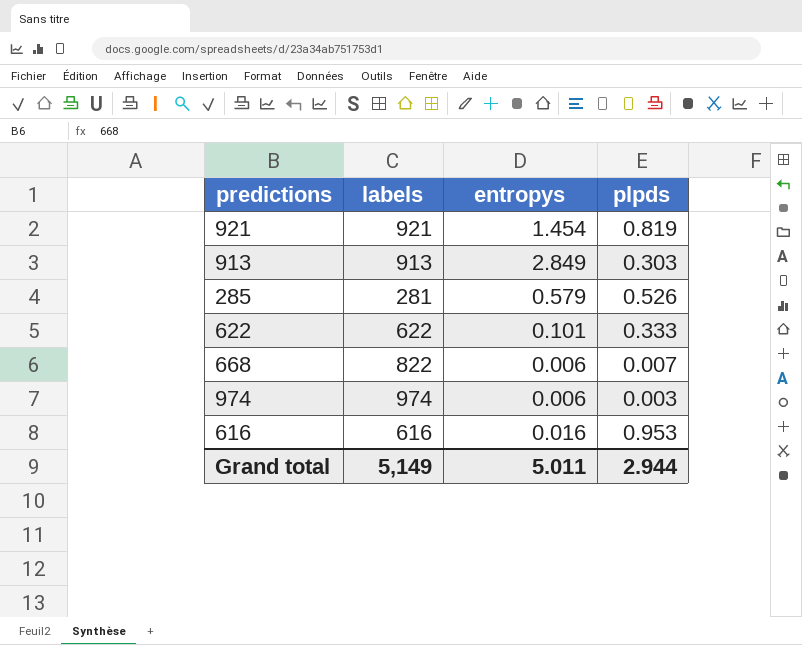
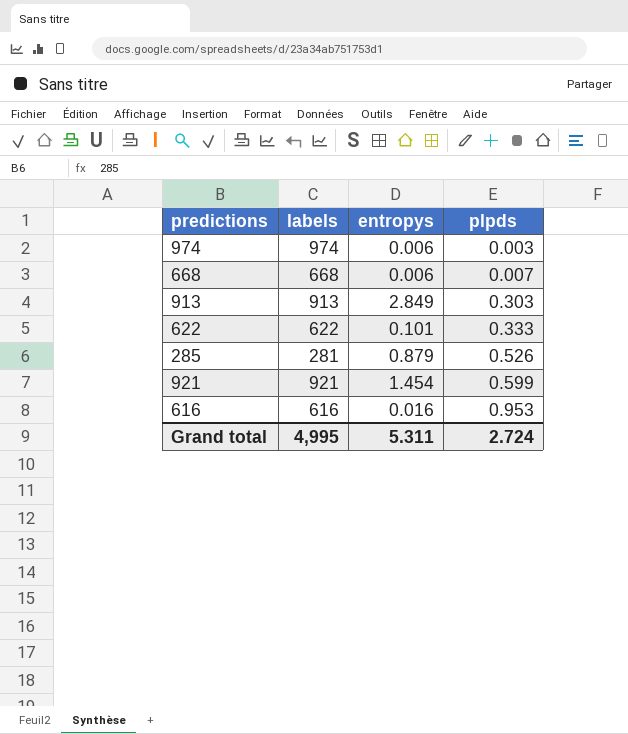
row order: none -> plpds ascending
668 | labels: 822 -> 668
285 | entropys: 0.579 -> 0.879
921 | plpds: 0.819 -> 0.599
Grand total | labels: 5,149 -> 4,995
Grand total | entropys: 5.011 -> 5.311
Grand total | plpds: 2.944 -> 2.724

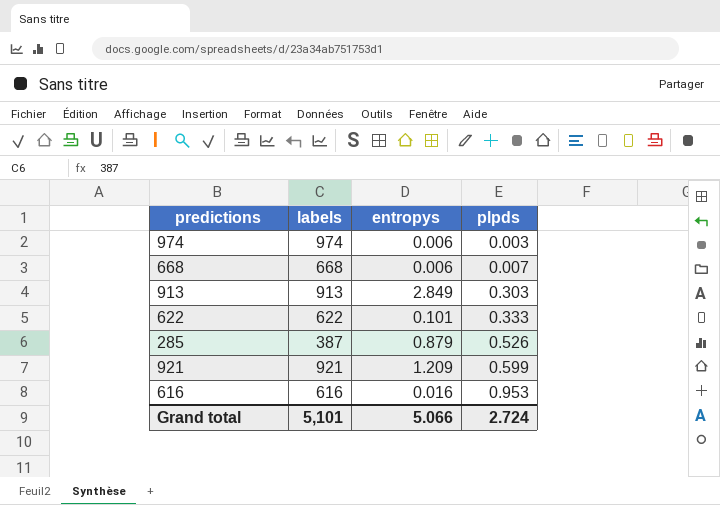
285 | labels: 281 -> 387
921 | entropys: 1.454 -> 1.209
Grand total | labels: 4,995 -> 5,101
Grand total | entropys: 5.311 -> 5.066

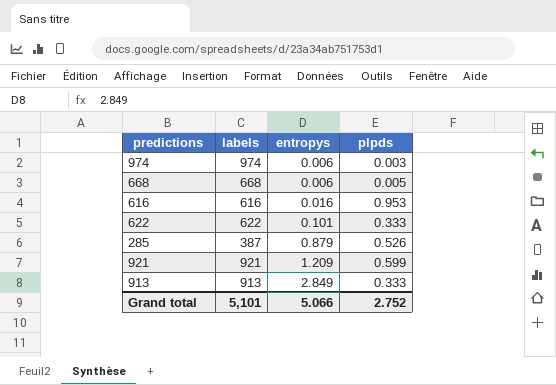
row order: plpds ascending -> entropys ascending
668 | plpds: 0.007 -> 0.005
913 | plpds: 0.303 -> 0.333
Grand total | plpds: 2.724 -> 2.752

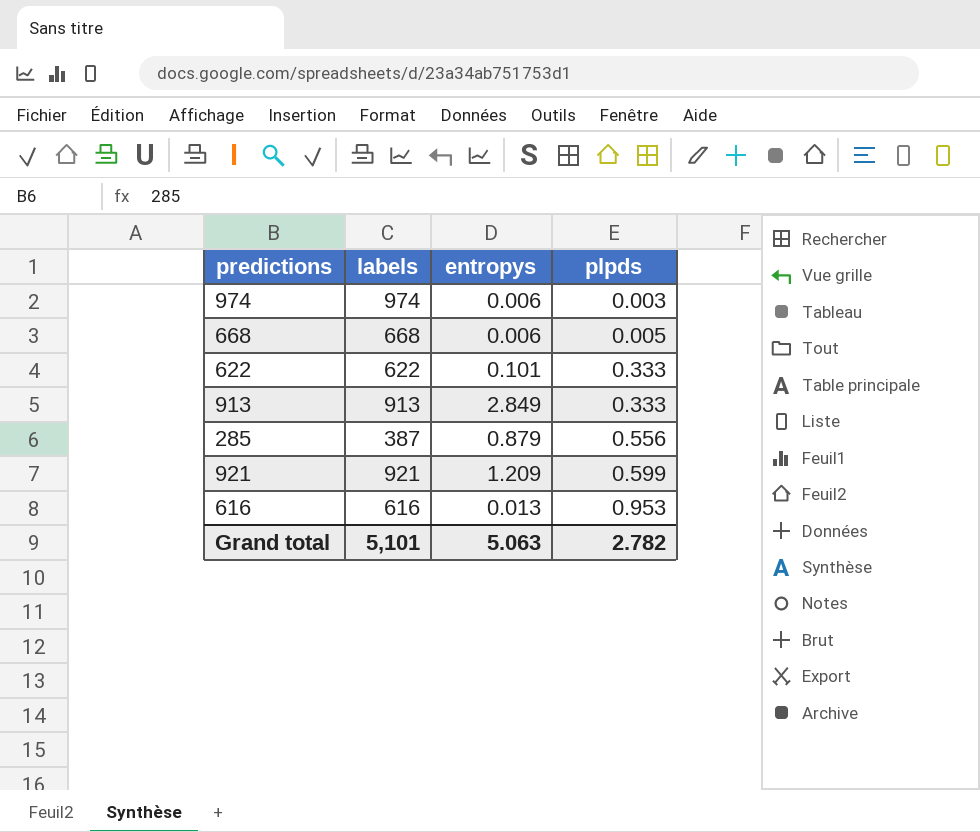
row order: entropys ascending -> plpds ascending
285 | plpds: 0.526 -> 0.556
616 | entropys: 0.016 -> 0.013
Grand total | entropys: 5.066 -> 5.063
Grand total | plpds: 2.752 -> 2.782

